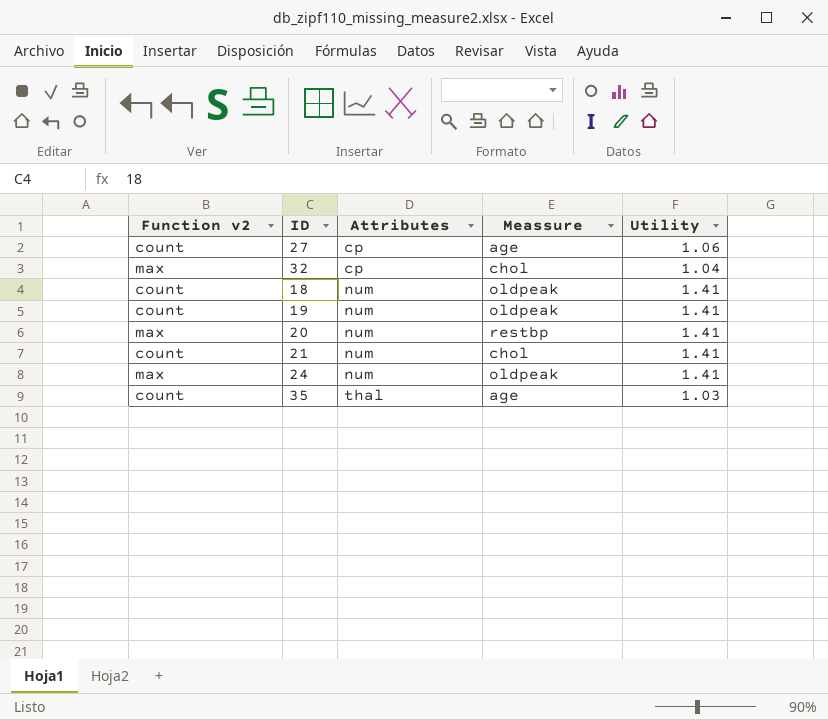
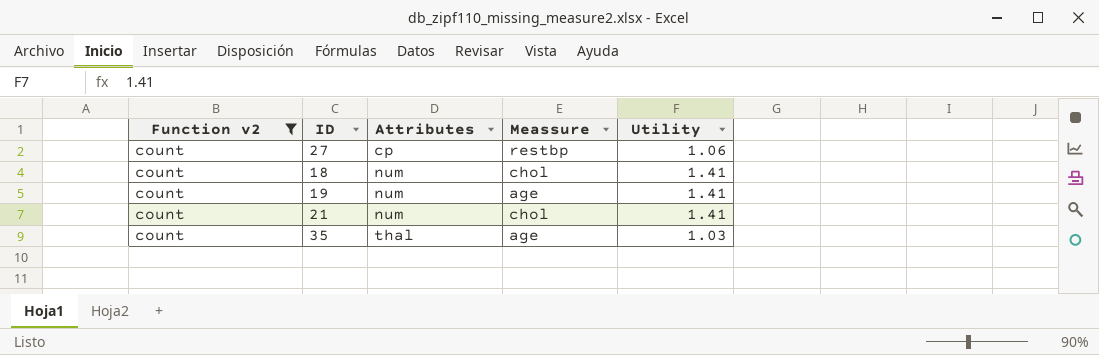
filter: none -> Function v2 = count
27 | Meassure: age -> restbp
18 | Meassure: oldpeak -> chol
19 | Meassure: oldpeak -> age

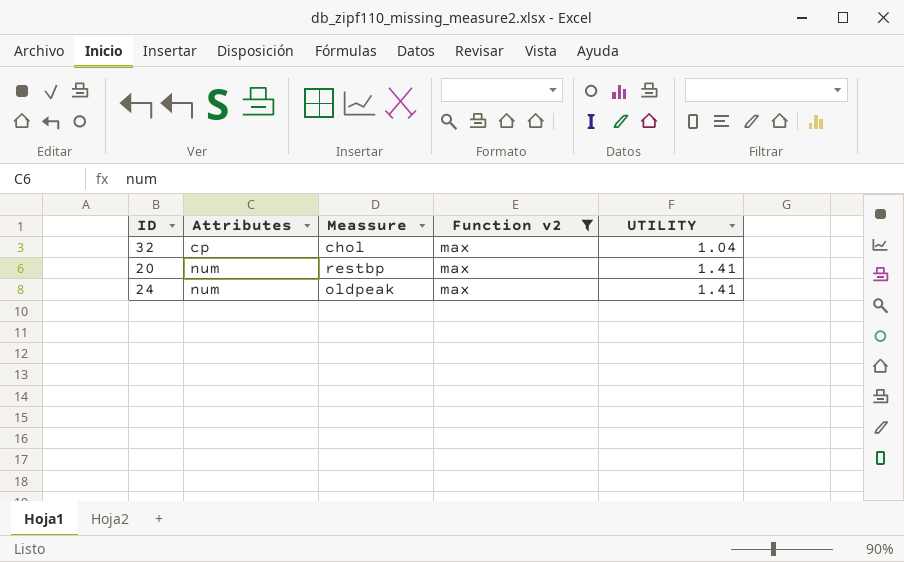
filter: Function v2 = count -> Function v2 = max
column Function v2 | position: 1 -> 4
column name: Utility -> UTILITY

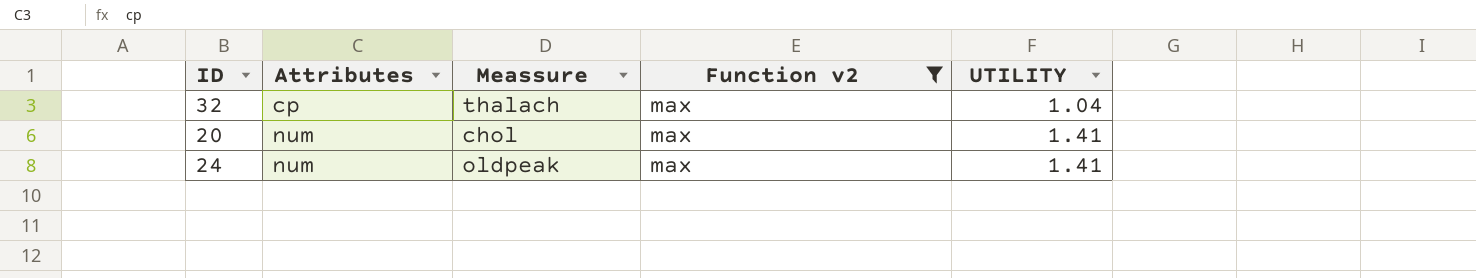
32 | Meassure: chol -> thalach
20 | Meassure: restbp -> chol

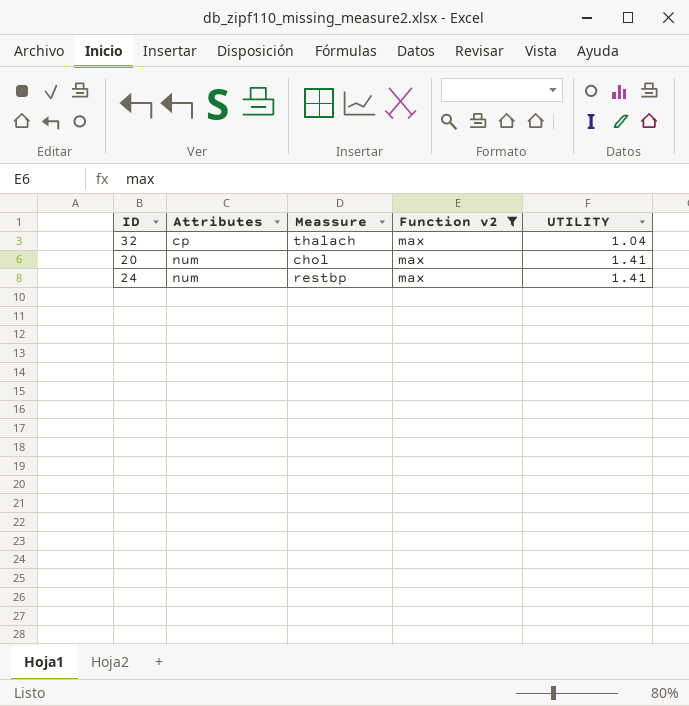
24 | Meassure: oldpeak -> restbp

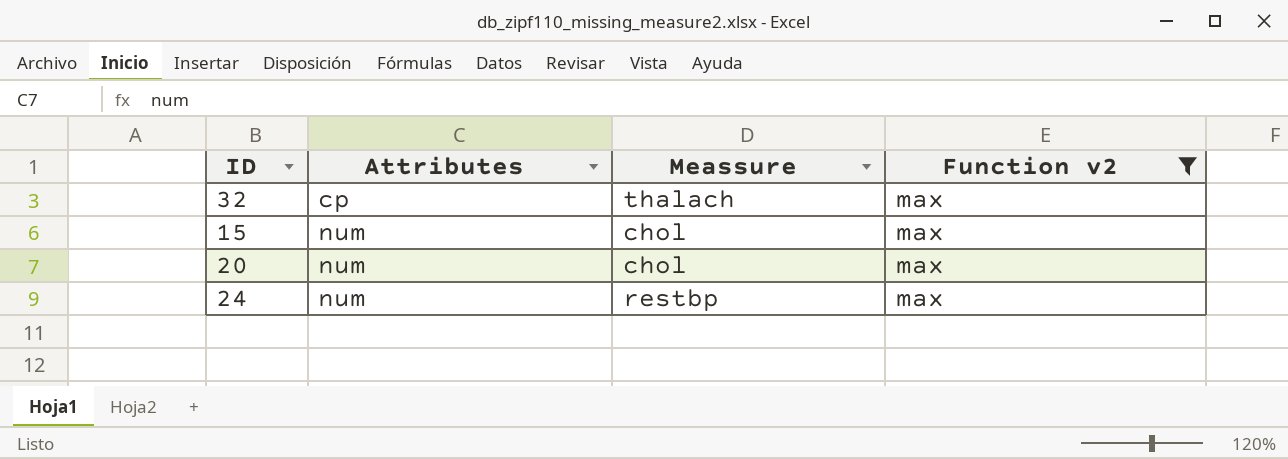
column UTILITY | position: 5 -> none
row 15: none -> num | chol | max

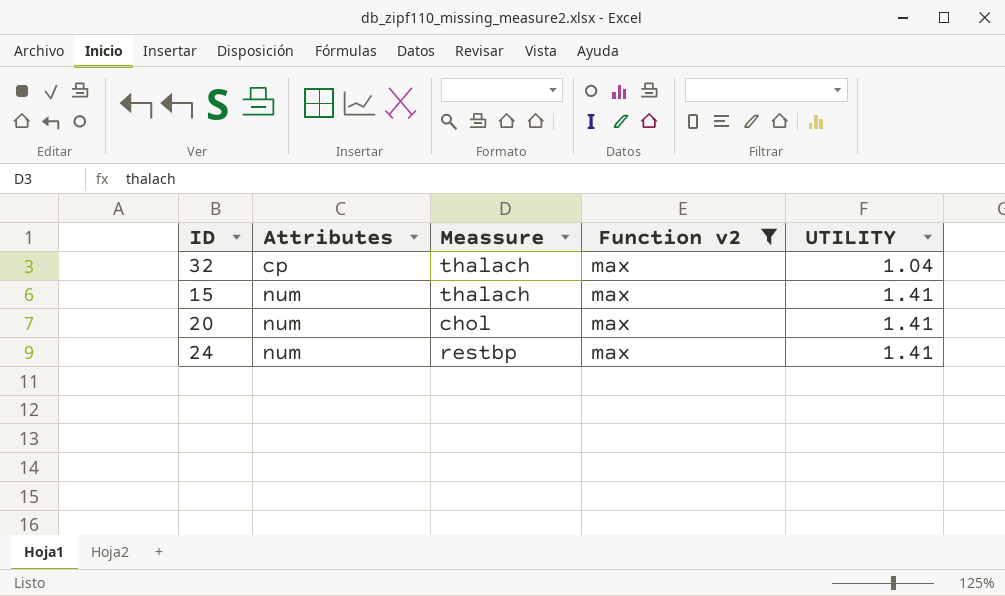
column UTILITY | position: none -> 5
15 | Meassure: chol -> thalach

